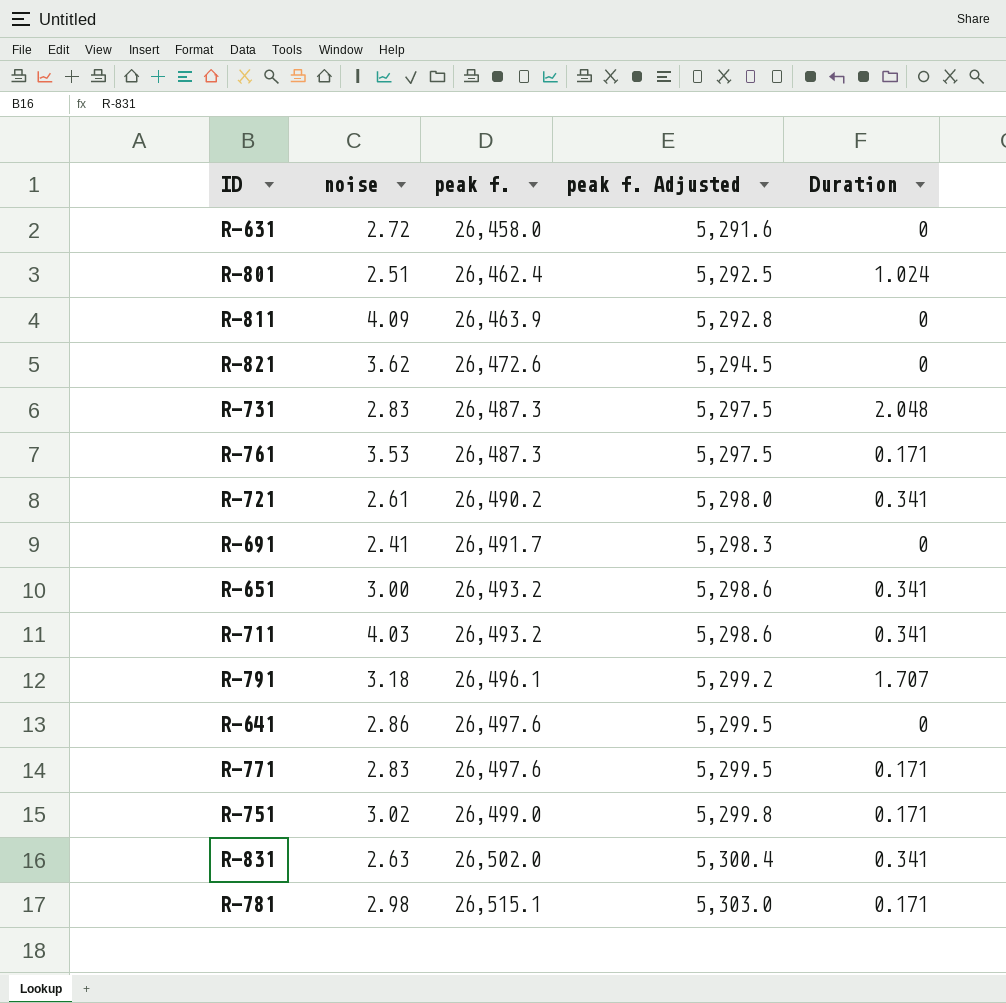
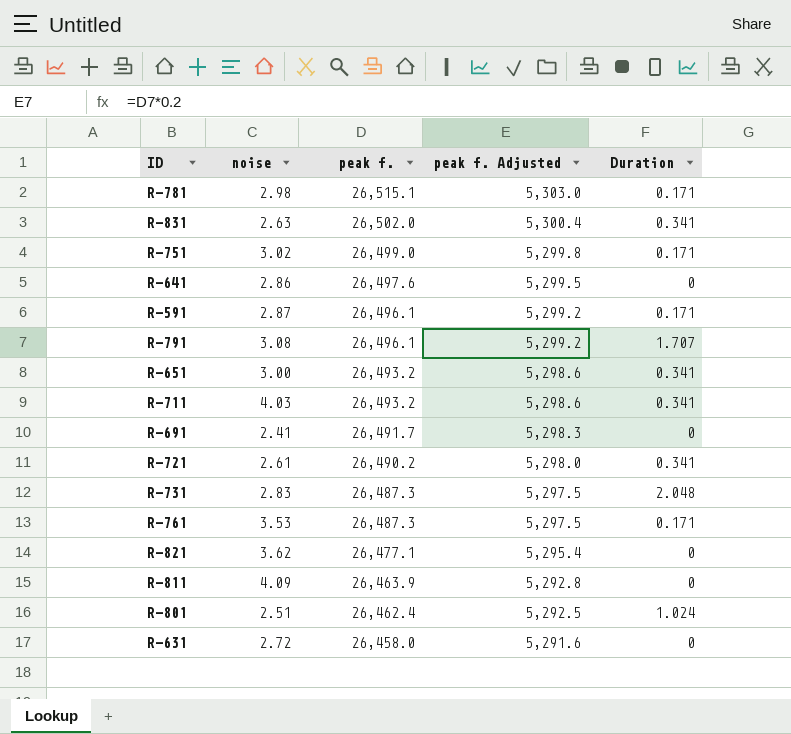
row order: peak f. ascending -> peak f. descending
row R-771: 2.83 | 26,497.6 | 5,299.5 | 0.171 -> none
row R-591: none -> 2.87 | 26,496.1 | 5,299.2 | 0.171
R-791 | noise: 3.18 -> 3.08
R-821 | peak f.: 26,472.6 -> 26,477.1
R-821 | peak f. Adjusted: 5,294.5 -> 5,295.4

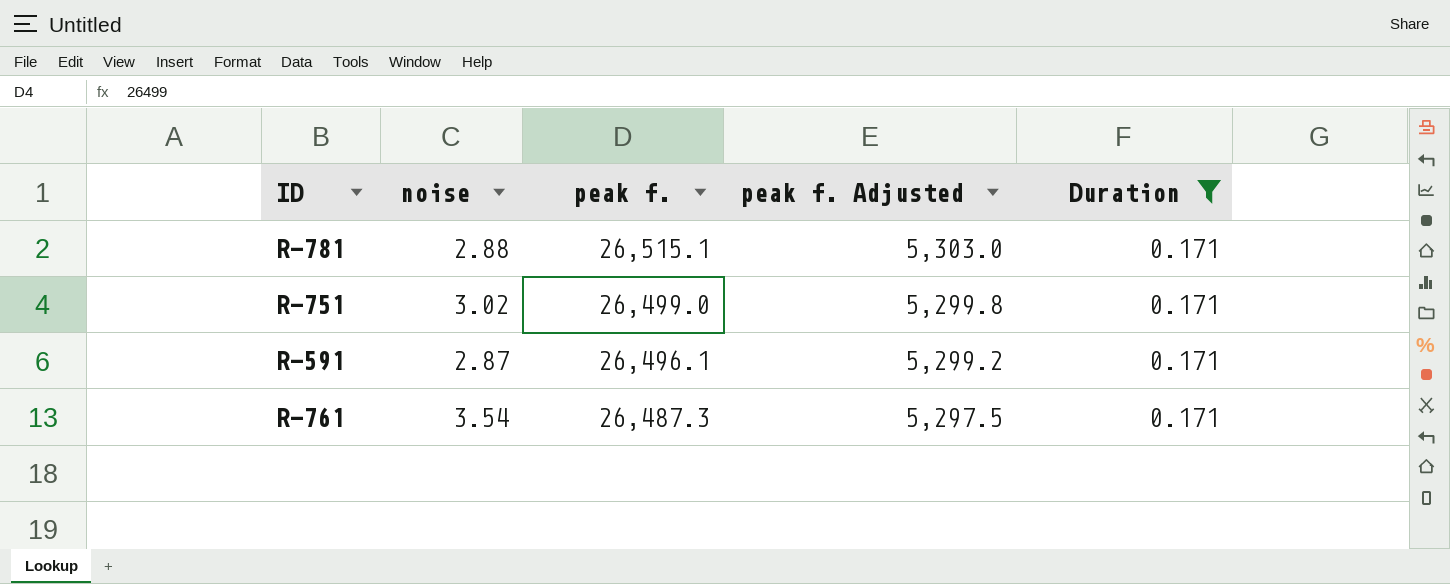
filter: none -> Duration = 0.171
R-781 | noise: 2.98 -> 2.88
R-761 | noise: 3.53 -> 3.54

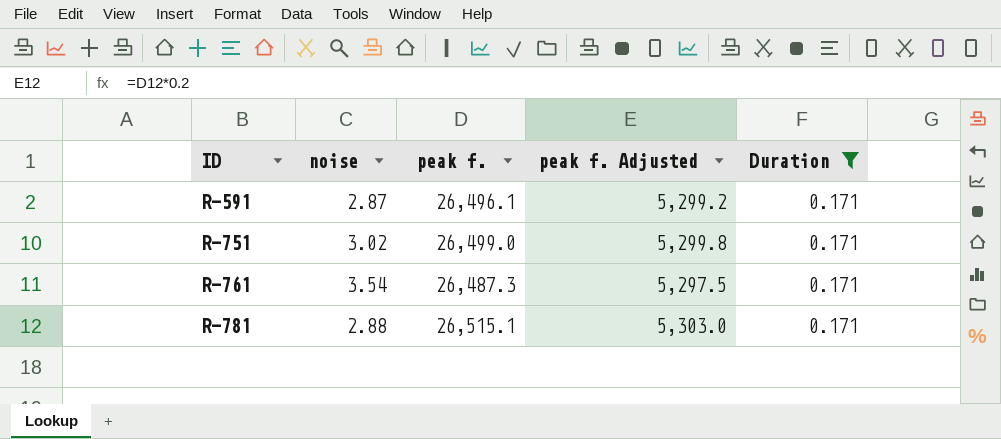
row order: peak f. descending -> ID ascending

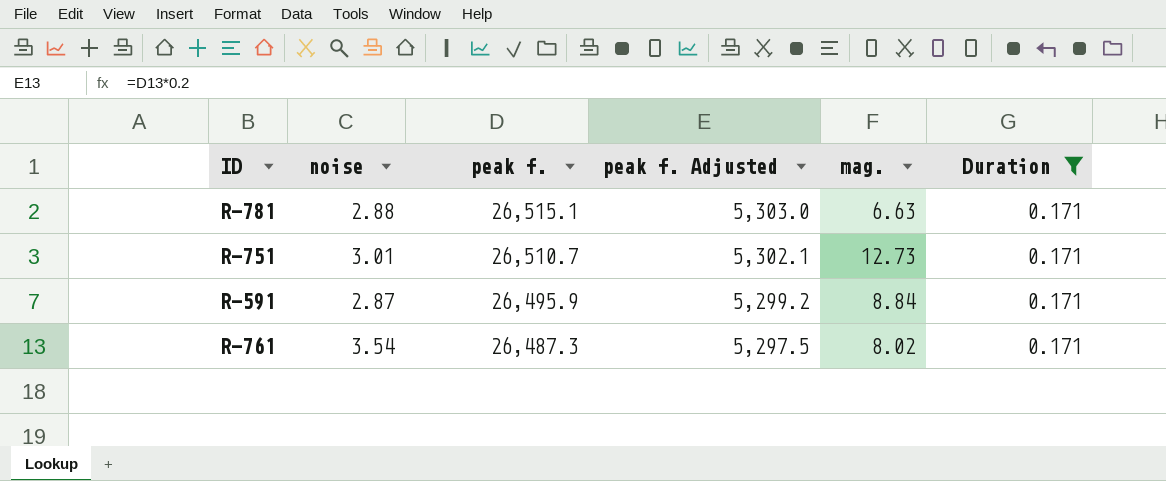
row order: ID ascending -> peak f. descending
column mag. | position: none -> 5
R-751 | noise: 3.02 -> 3.01
R-751 | peak f.: 26,499.0 -> 26,510.7
R-751 | peak f. Adjusted: 5,299.8 -> 5,302.1
R-591 | peak f.: 26,496.1 -> 26,495.9

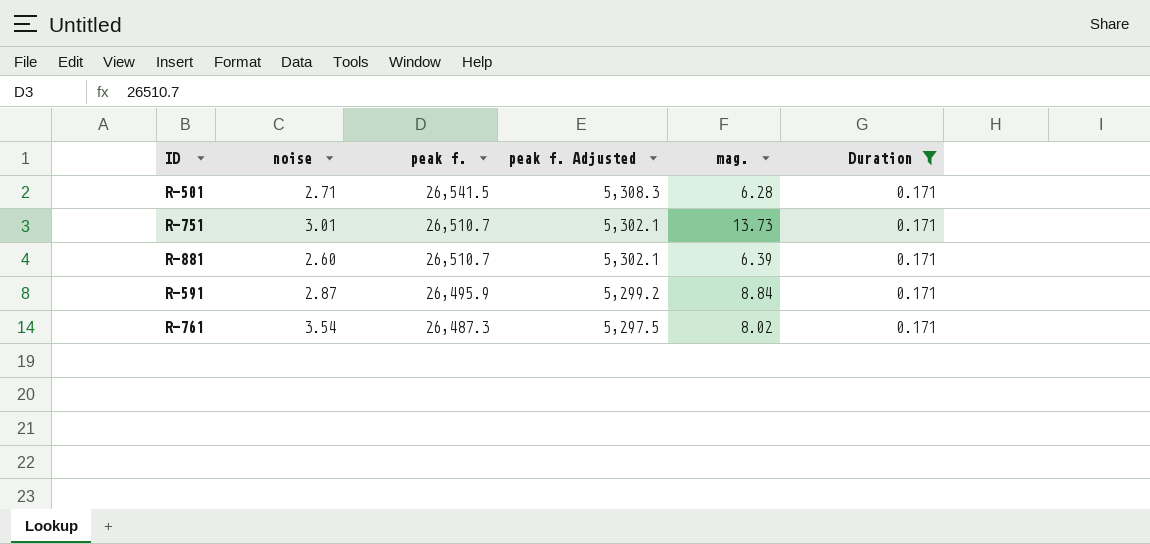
row R-781: 2.88 | 26,515.1 | 5,303.0 | 6.63 | 0.171 -> none
row R-501: none -> 2.71 | 26,541.5 | 5,308.3 | 6.28 | 0.171
R-751 | mag.: 12.73 -> 13.73
row R-881: none -> 2.60 | 26,510.7 | 5,302.1 | 6.39 | 0.171

